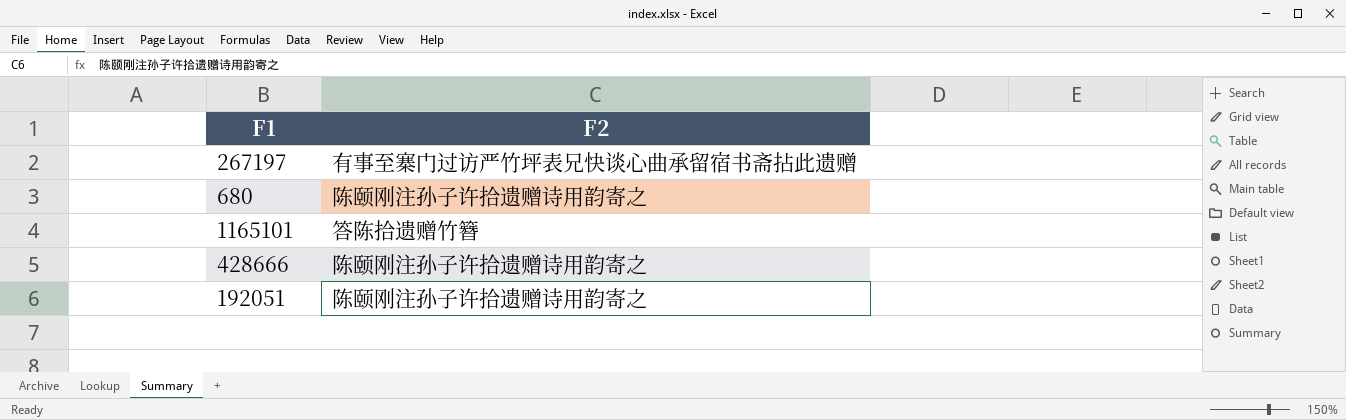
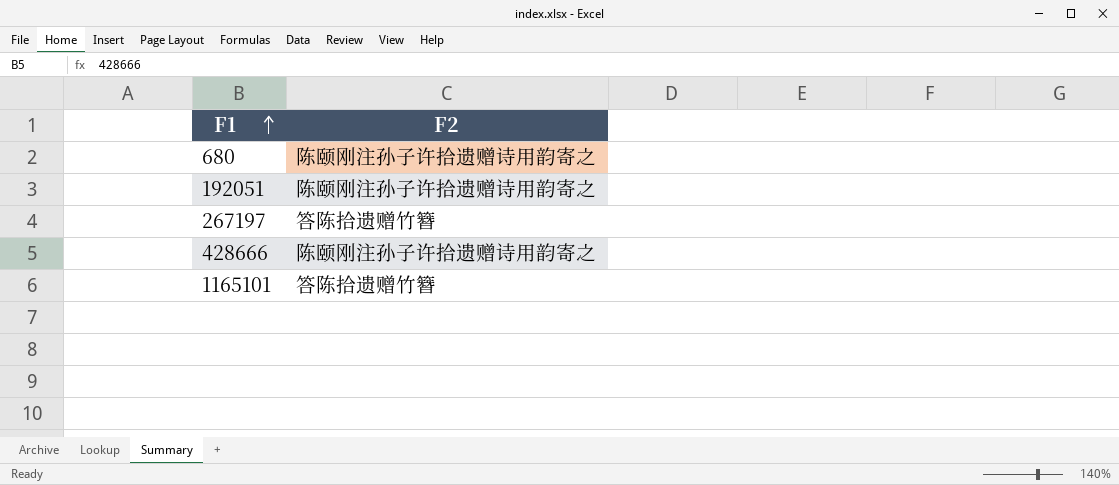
row order: none -> F1 ascending
267197 | F2: 有事至寨门过访严竹坪表兄快谈心曲承留宿书斋拈此遗赠 -> 答陈拾遗赠竹簪

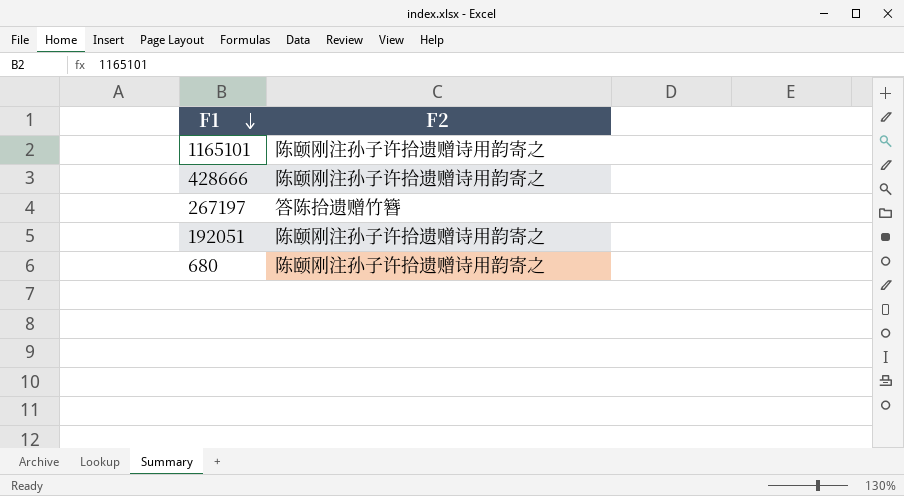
row order: F1 ascending -> F1 descending
1165101 | F2: 答陈拾遗赠竹簪 -> 陈颐刚注孙子许拾遗赠诗用韵寄之

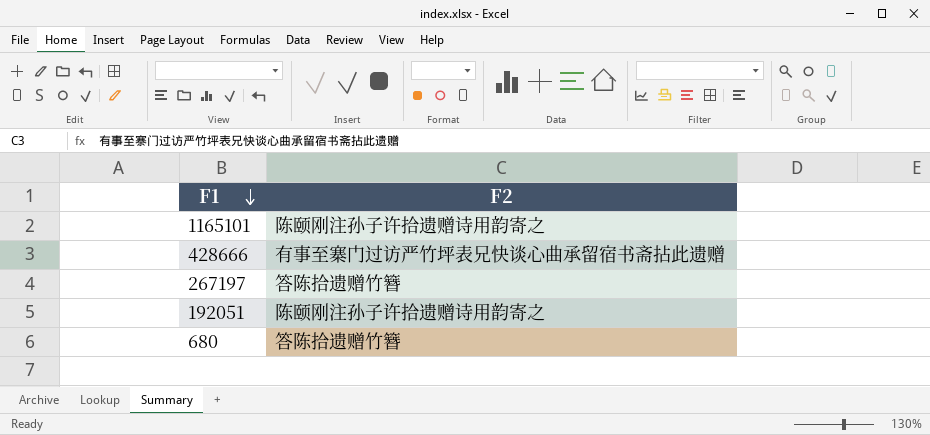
428666 | F2: 陈颐刚注孙子许拾遗赠诗用韵寄之 -> 有事至寨门过访严竹坪表兄快谈心曲承留宿书斋拈此遗赠
680 | F2: 陈颐刚注孙子许拾遗赠诗用韵寄之 -> 答陈拾遗赠竹簪

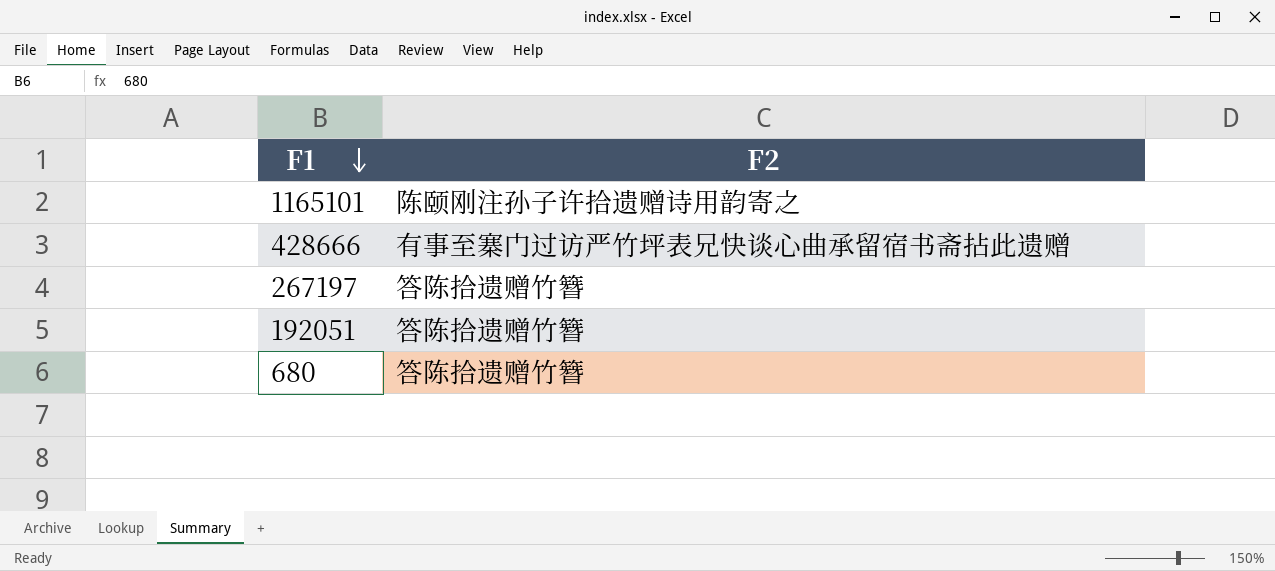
192051 | F2: 陈颐刚注孙子许拾遗赠诗用韵寄之 -> 答陈拾遗赠竹簪

